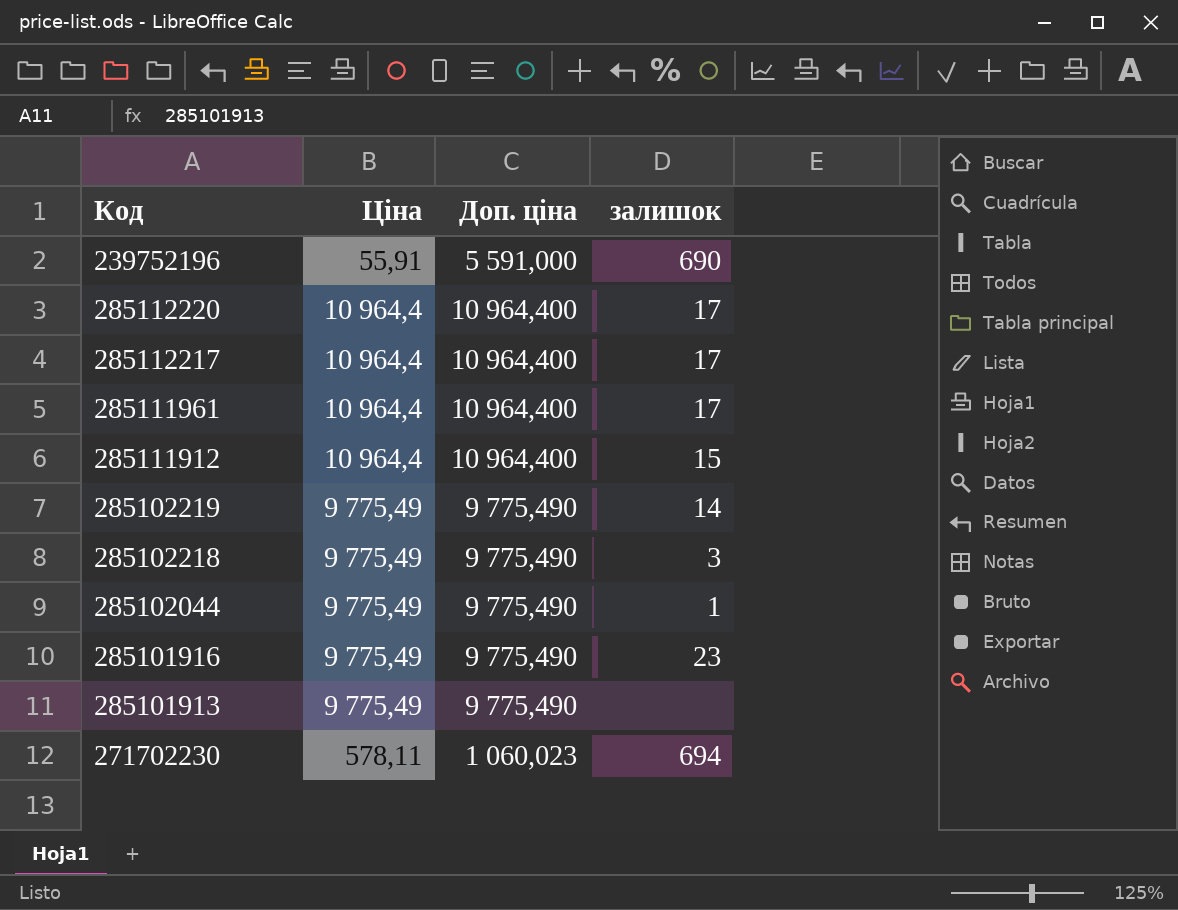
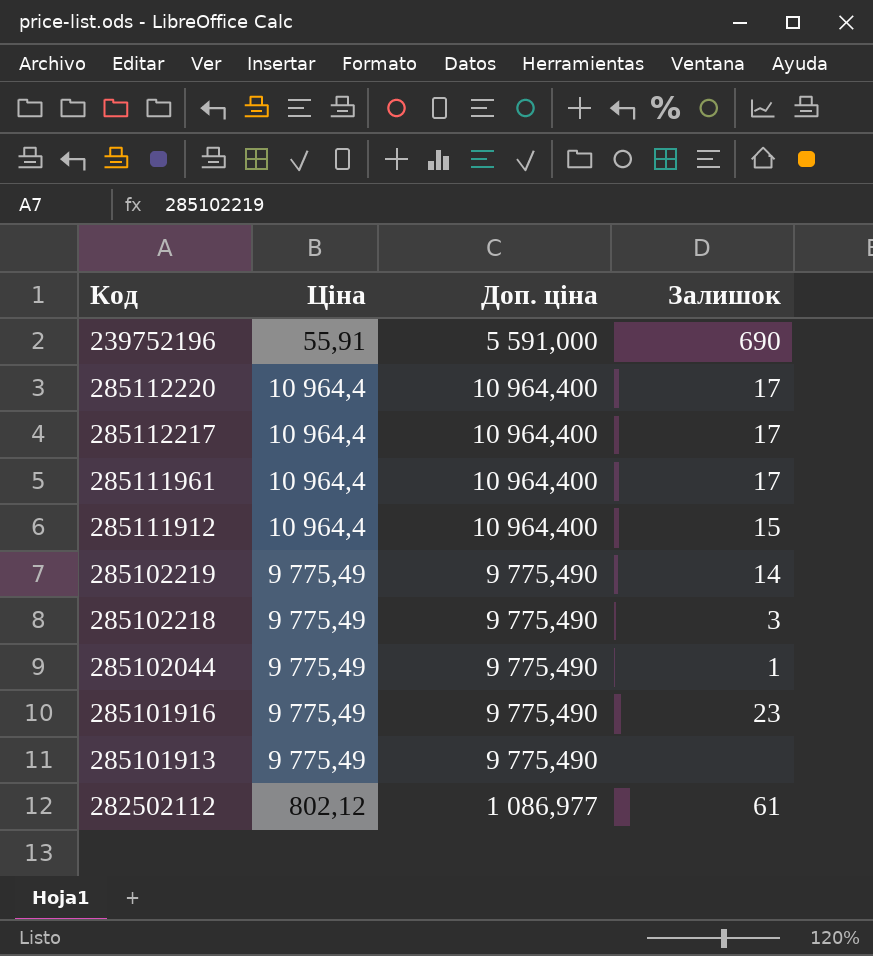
column name: залишок -> Залишок
row 271702230: 578,11 | 1 060,023 | 694 -> none
row 282502112: none -> 802,12 | 1 086,977 | 61

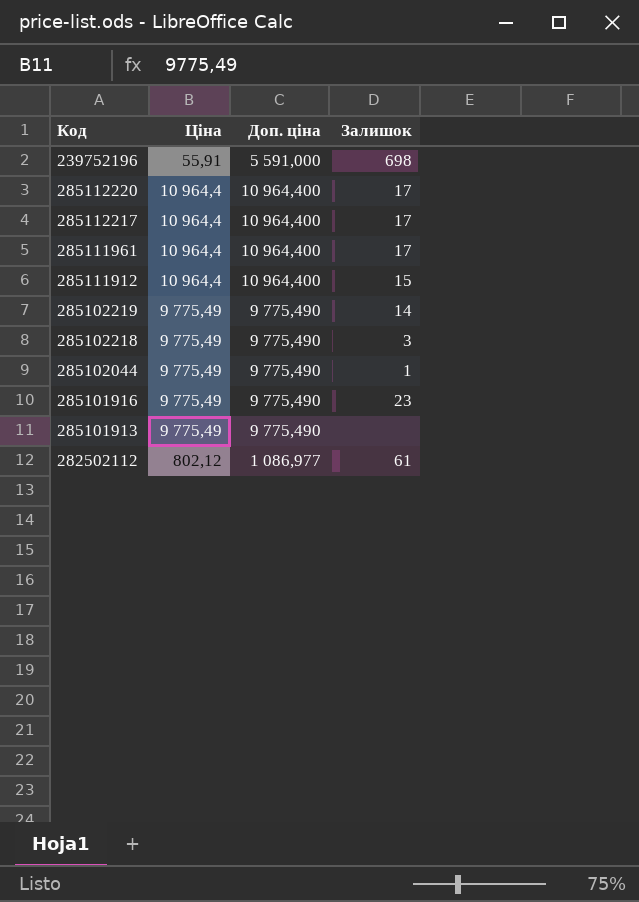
239752196 | Залишок: 690 -> 698

